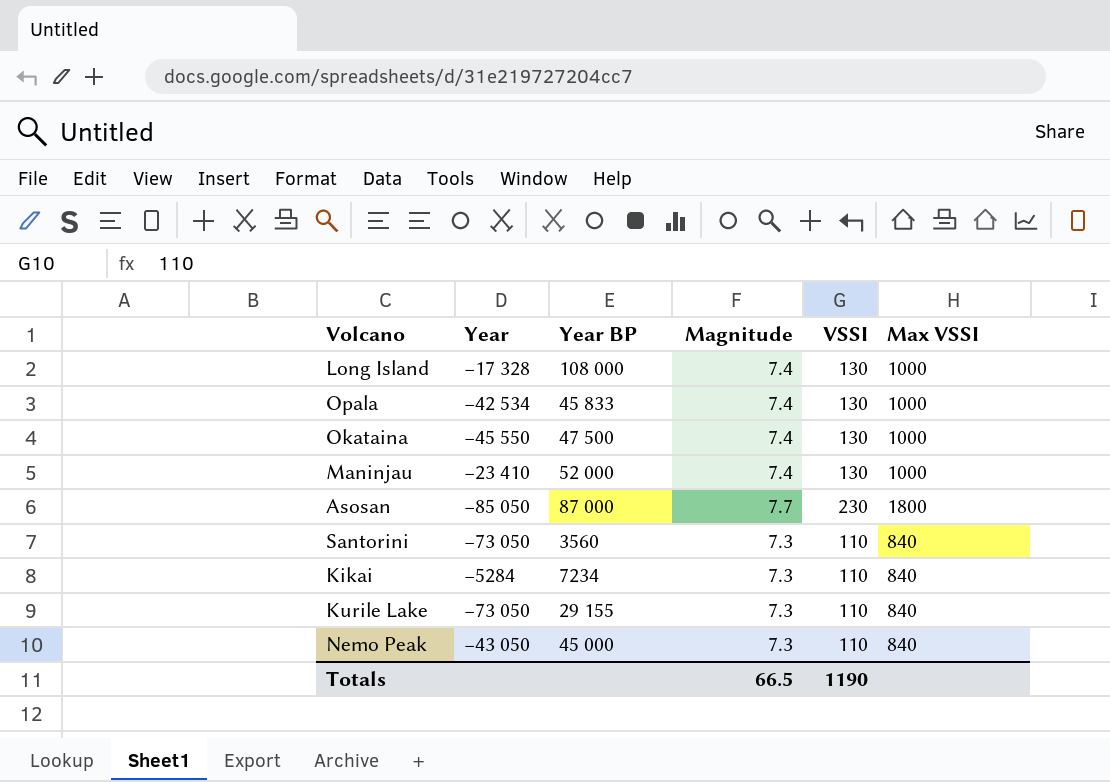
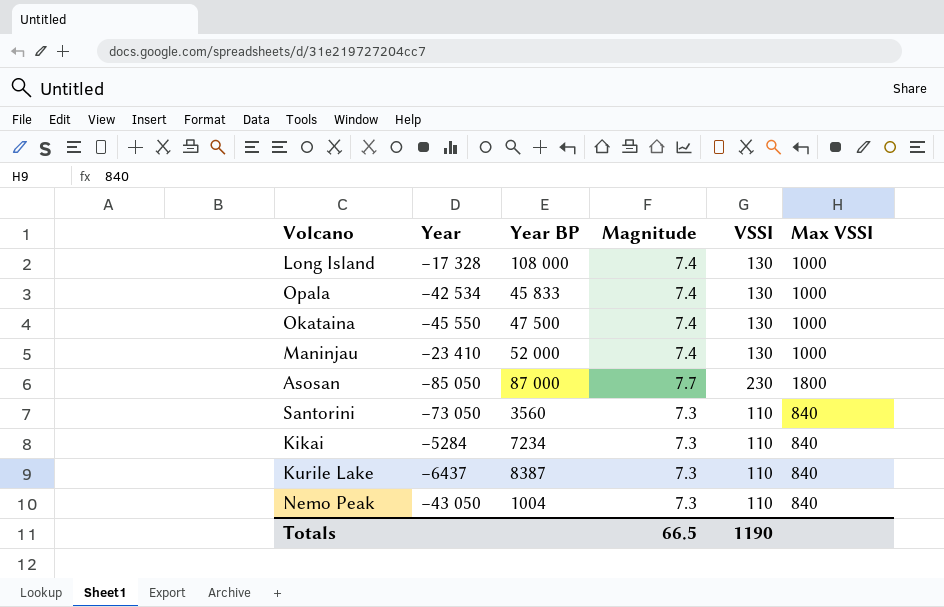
Kurile Lake | Year: −73 050 -> −6437
Kurile Lake | Year BP: 29 155 -> 8387
Nemo Peak | Year BP: 45 000 -> 1004

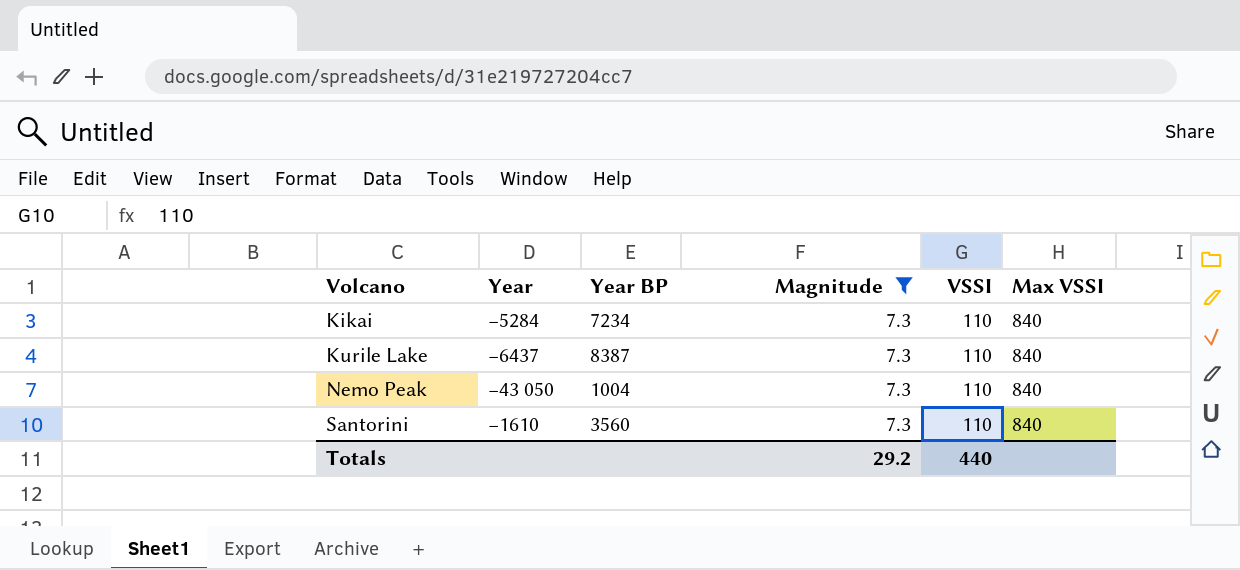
filter: none -> Magnitude = 7.3
row order: none -> Volcano ascending
Santorini | Year: −73 050 -> −1610
Totals | Magnitude: 66.5 -> 29.2
Totals | VSSI: 1190 -> 440

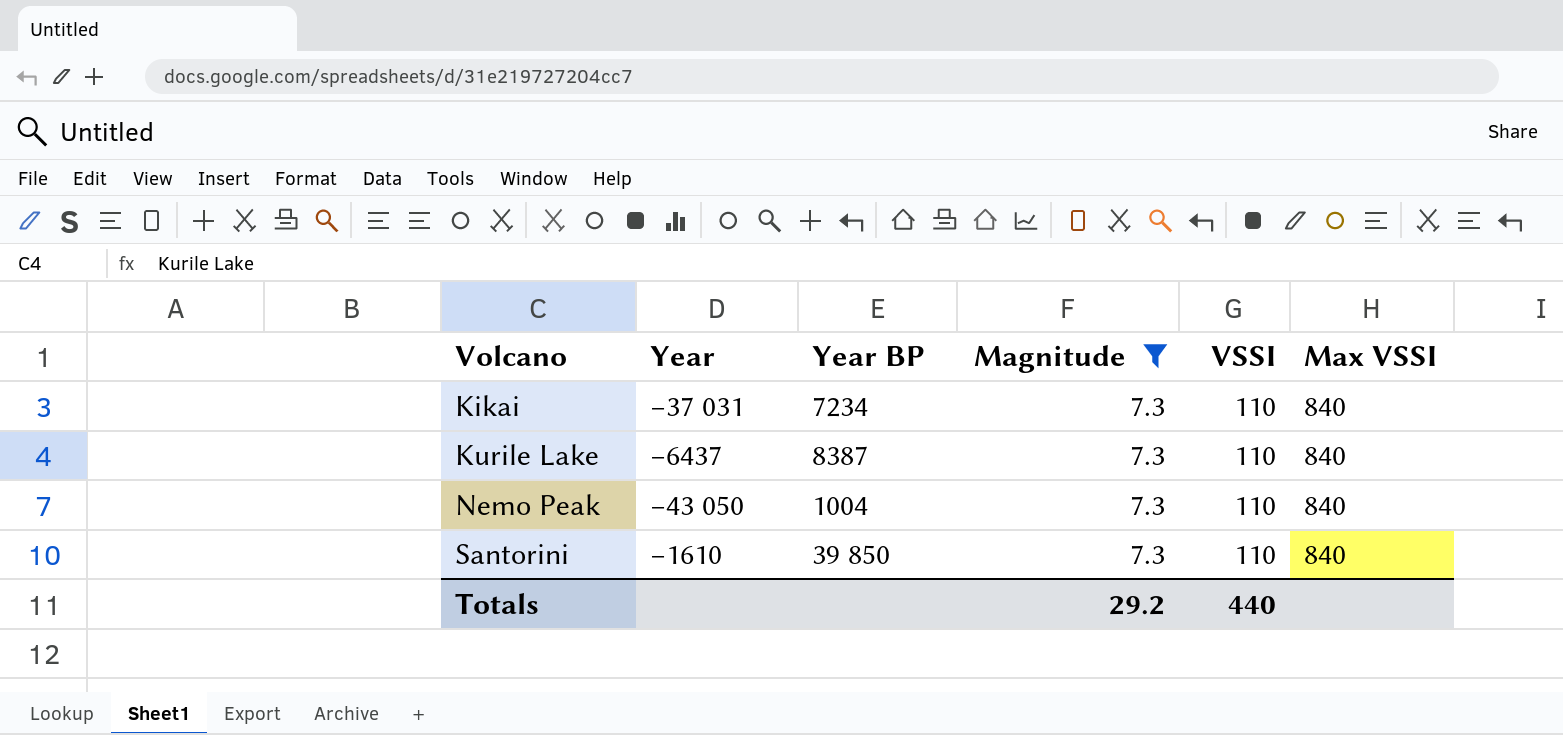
Kikai | Year: −5284 -> −37 031
Santorini | Year BP: 3560 -> 39 850

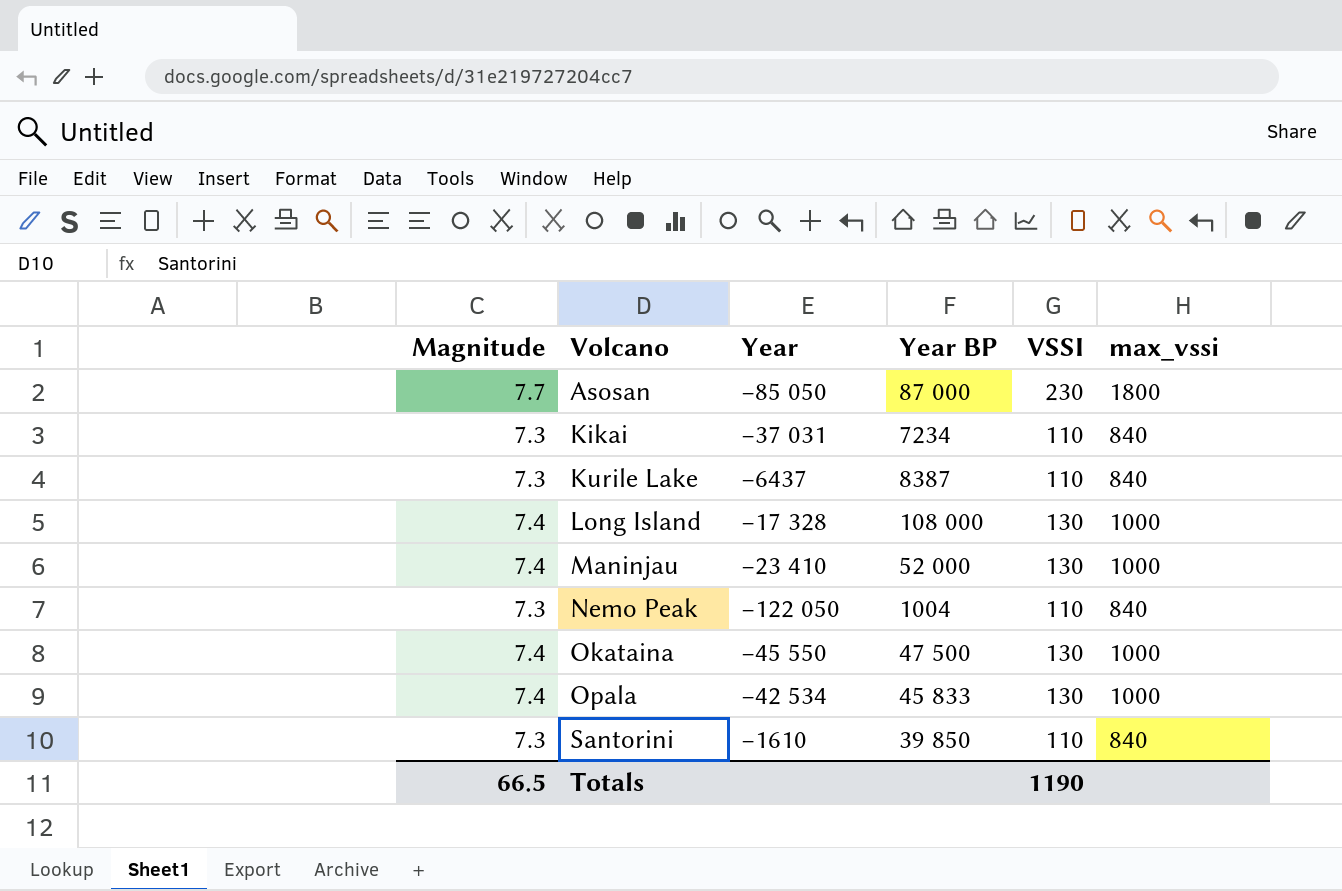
filter: Magnitude = 7.3 -> none
column Magnitude | position: 4 -> 1
column name: Max VSSI -> max_vssi
Nemo Peak | Year: −43 050 -> −122 050
Totals | Magnitude: 29.2 -> 66.5
Totals | VSSI: 440 -> 1190

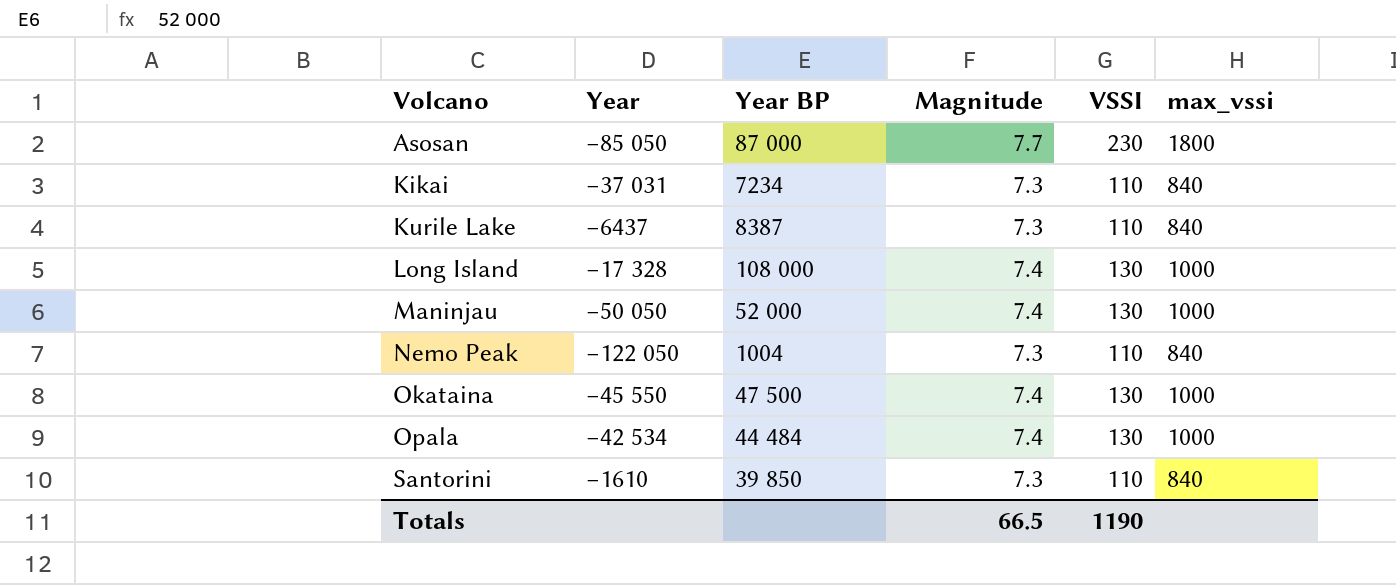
column Magnitude | position: 1 -> 4
Maninjau | Year: −23 410 -> −50 050
Opala | Year BP: 45 833 -> 44 484

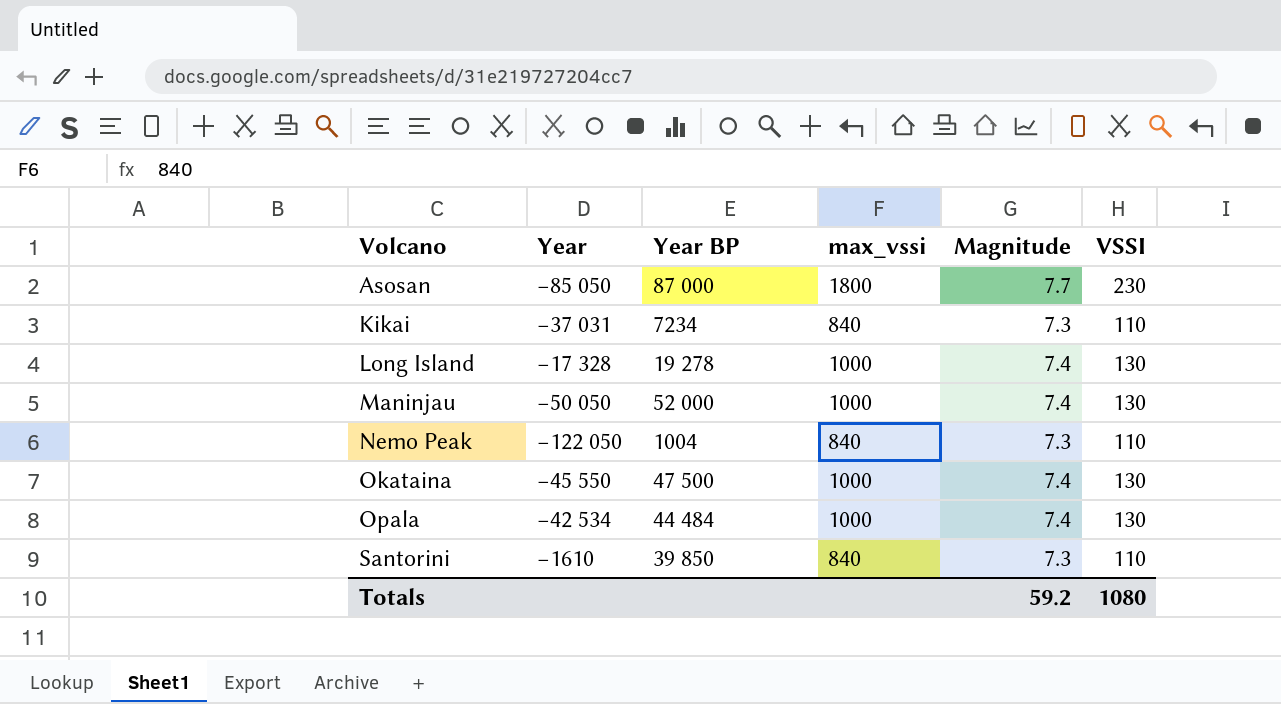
column max_vssi | position: 6 -> 4
row Kurile Lake: −6437 | 8387 | 7.3 | 110 | 840 -> none
Long Island | Year BP: 108 000 -> 19 278
Totals | Magnitude: 66.5 -> 59.2
Totals | VSSI: 1190 -> 1080

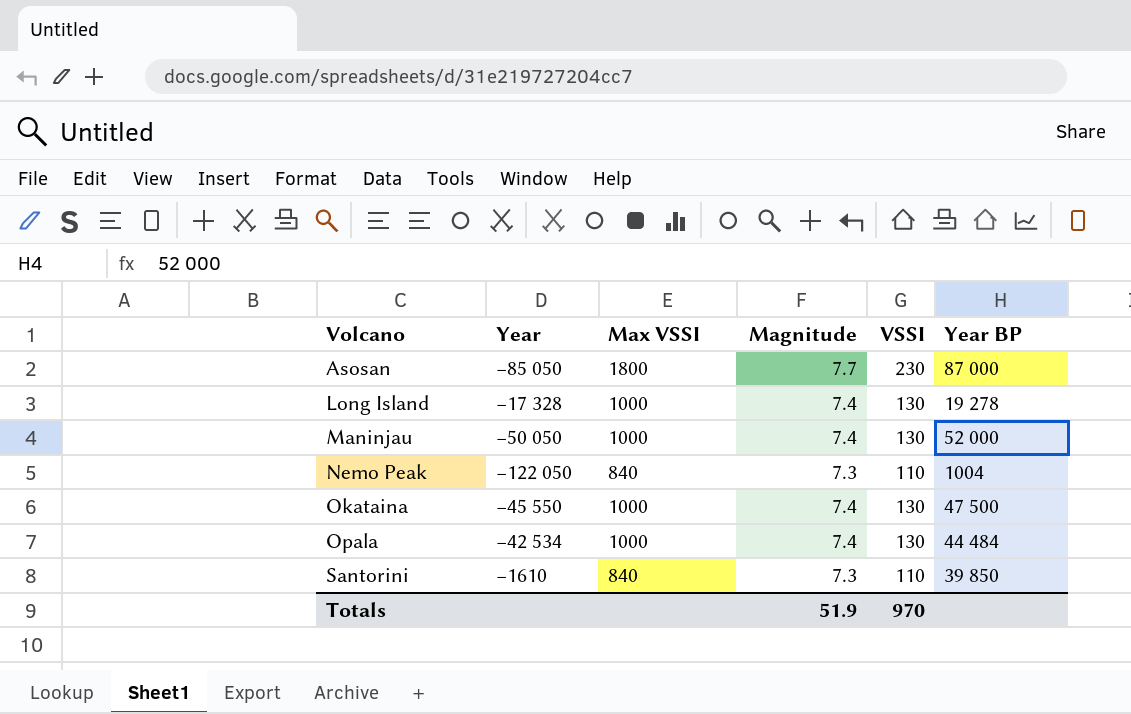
column name: max_vssi -> Max VSSI
column Year BP | position: 3 -> 6
row Kikai: −37 031 | 7234 | 840 | 7.3 | 110 -> none
Totals | Magnitude: 59.2 -> 51.9
Totals | VSSI: 1080 -> 970

